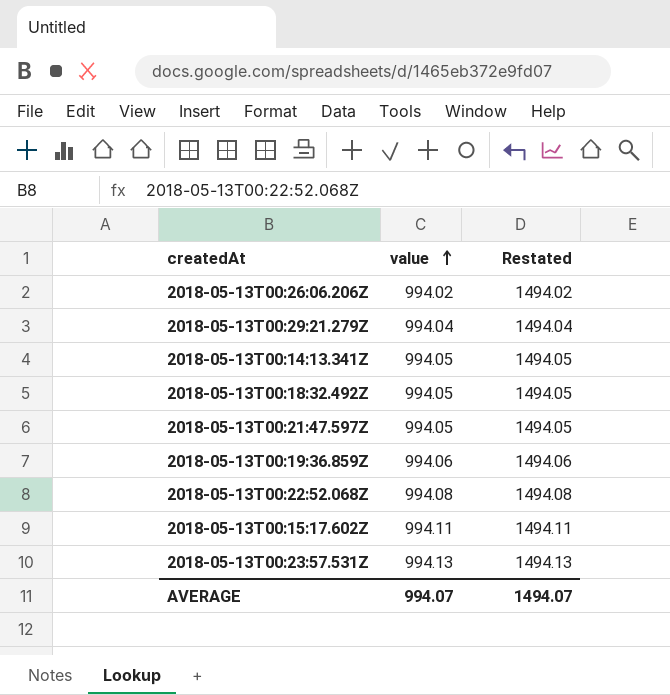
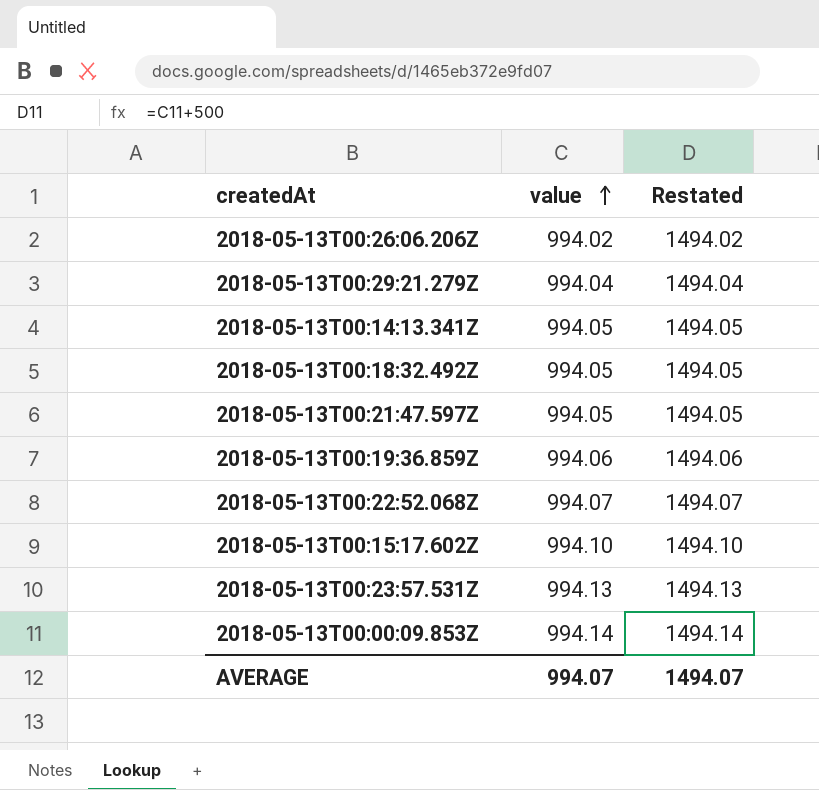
2018-05-13T00:22:52.068Z | value: 994.08 -> 994.07
2018-05-13T00:22:52.068Z | Restated: 1494.08 -> 1494.07
2018-05-13T00:15:17.602Z | value: 994.11 -> 994.10
2018-05-13T00:15:17.602Z | Restated: 1494.11 -> 1494.10
row 2018-05-13T00:00:09.853Z: none -> 994.14 | 1494.14

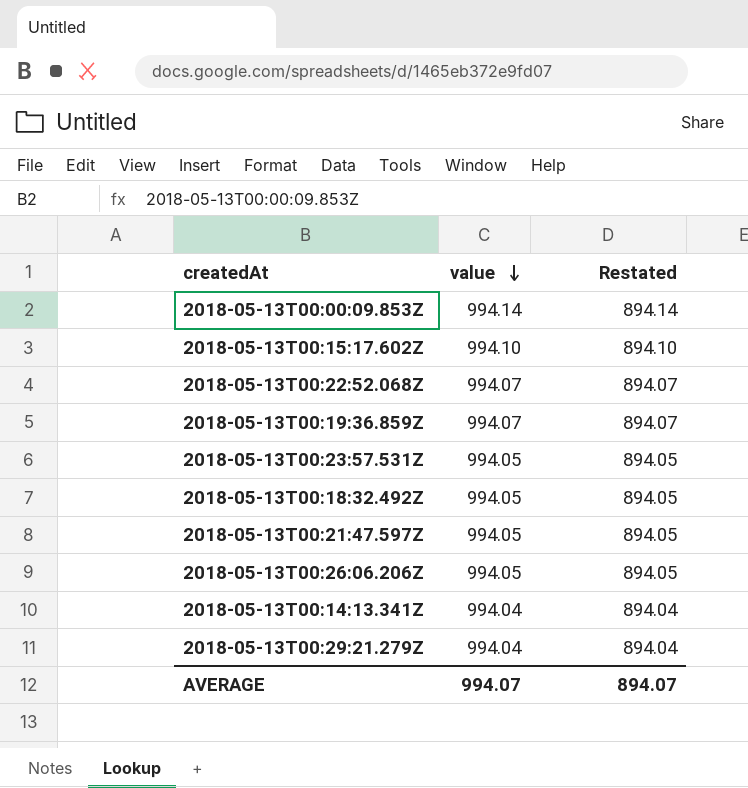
row order: value ascending -> value descending
column Restated | formula: [value] + 500 -> [value] - 100
2018-05-13T00:19:36.859Z | value: 994.06 -> 994.07
2018-05-13T00:23:57.531Z | value: 994.13 -> 994.05
2018-05-13T00:26:06.206Z | value: 994.02 -> 994.05
2018-05-13T00:14:13.341Z | value: 994.05 -> 994.04
AVERAGE | Restated: 1494.07 -> 894.07

